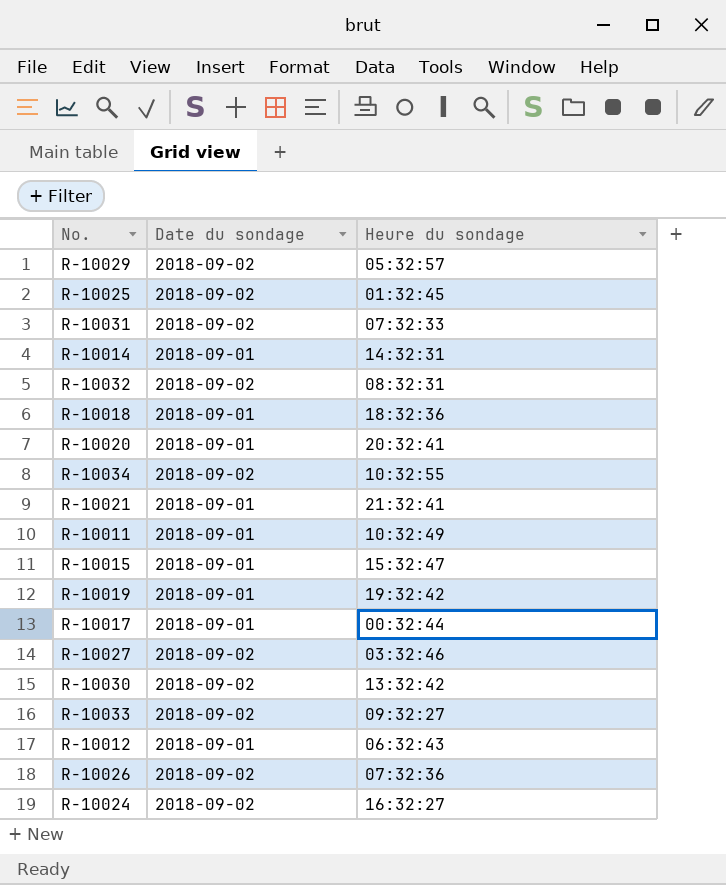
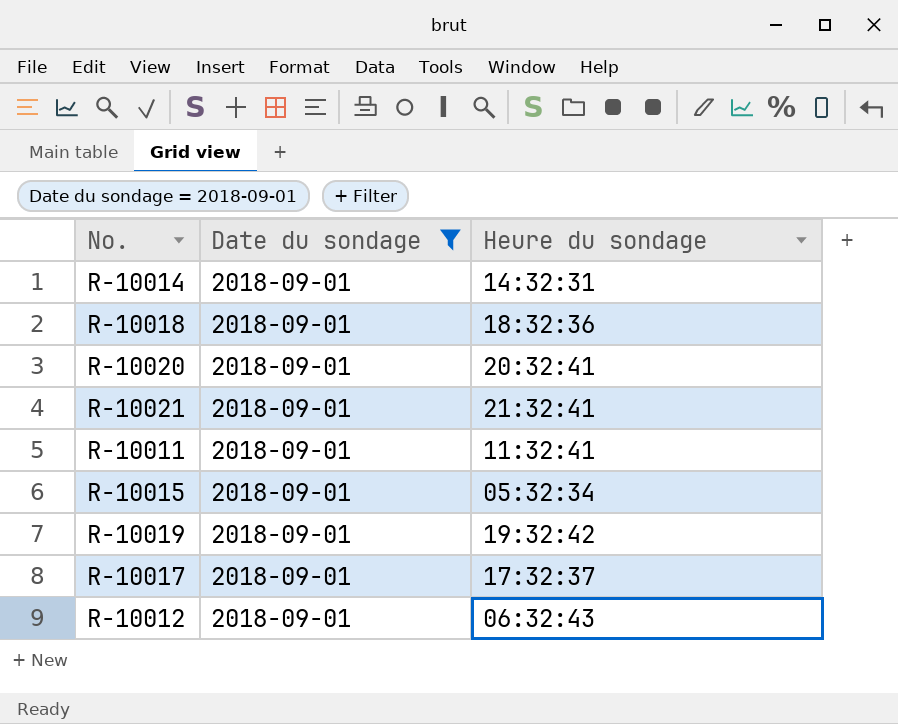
filter: none -> Date du sondage = 2018-09-01
R-10011 | Heure du sondage: 10:32:49 -> 11:32:41
R-10015 | Heure du sondage: 15:32:47 -> 05:32:34
R-10017 | Heure du sondage: 00:32:44 -> 17:32:37

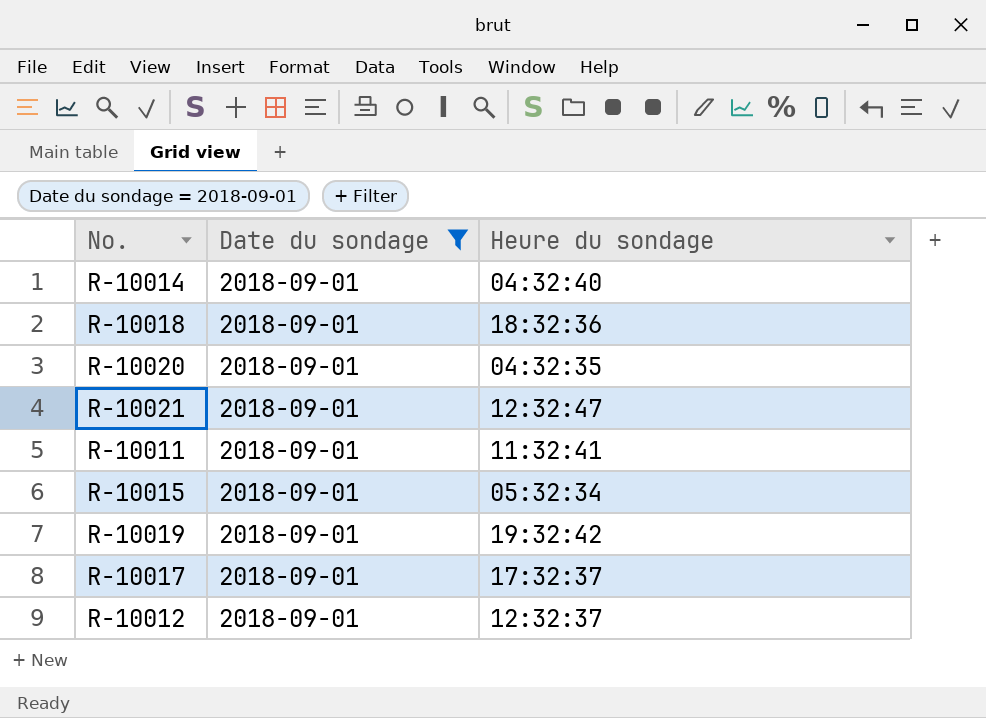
R-10014 | Heure du sondage: 14:32:31 -> 04:32:40
R-10020 | Heure du sondage: 20:32:41 -> 04:32:35
R-10021 | Heure du sondage: 21:32:41 -> 12:32:47
R-10012 | Heure du sondage: 06:32:43 -> 12:32:37

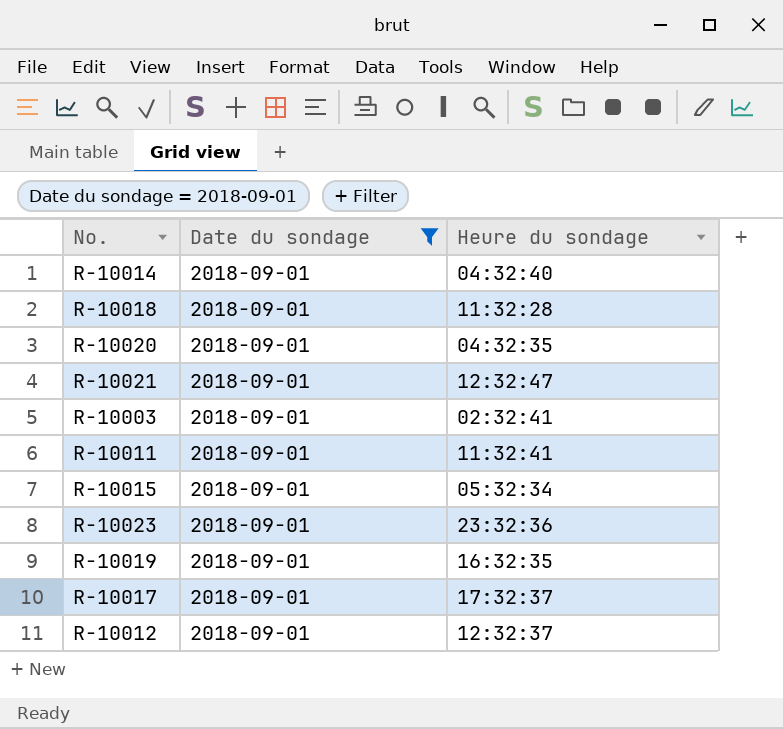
R-10018 | Heure du sondage: 18:32:36 -> 11:32:28
row R-10003: none -> 2018-09-01 | 02:32:41
row R-10023: none -> 2018-09-01 | 23:32:36
R-10019 | Heure du sondage: 19:32:42 -> 16:32:35

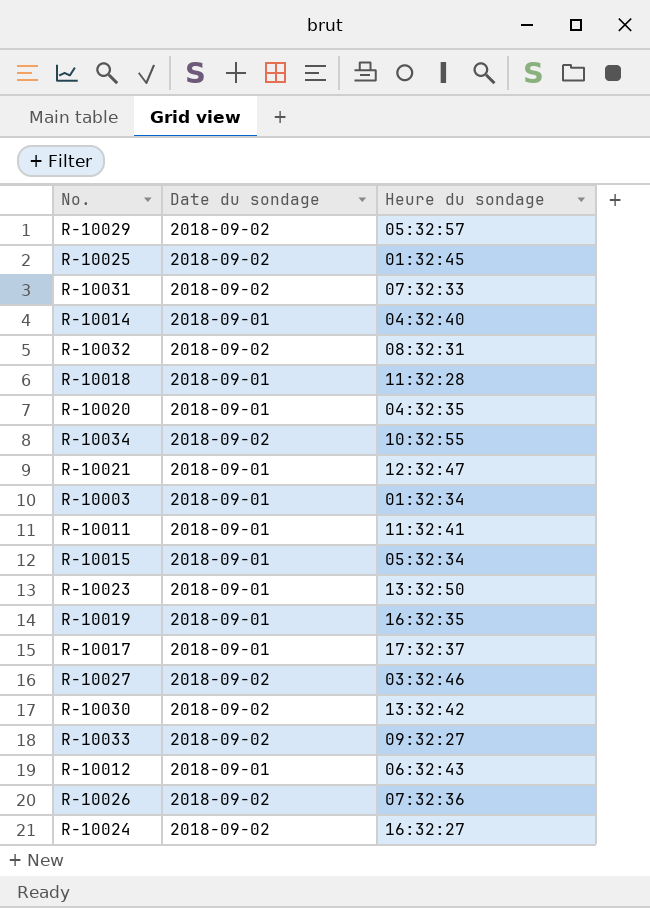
filter: Date du sondage = 2018-09-01 -> none
R-10003 | Heure du sondage: 02:32:41 -> 01:32:34
R-10023 | Heure du sondage: 23:32:36 -> 13:32:50
R-10012 | Heure du sondage: 12:32:37 -> 06:32:43

